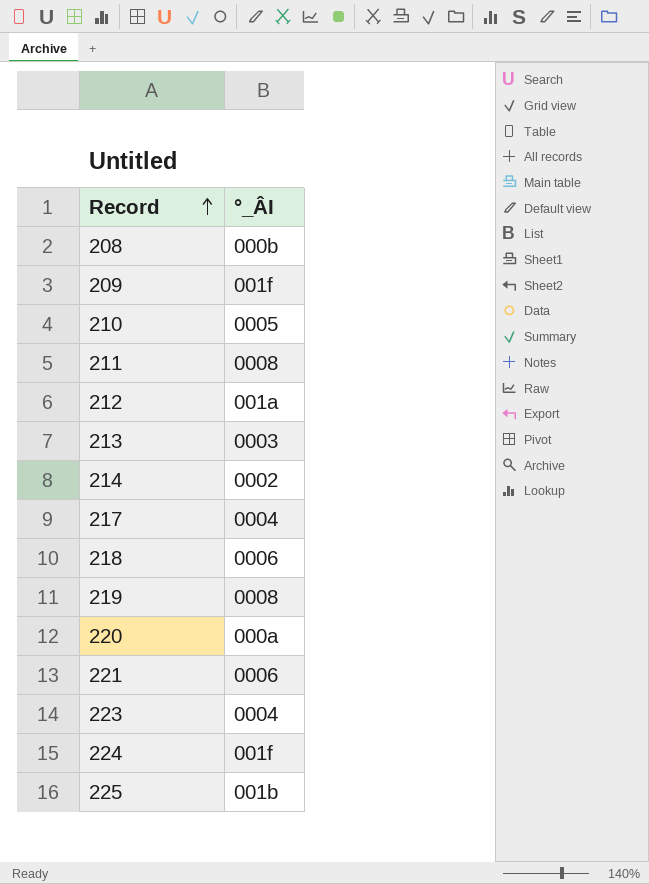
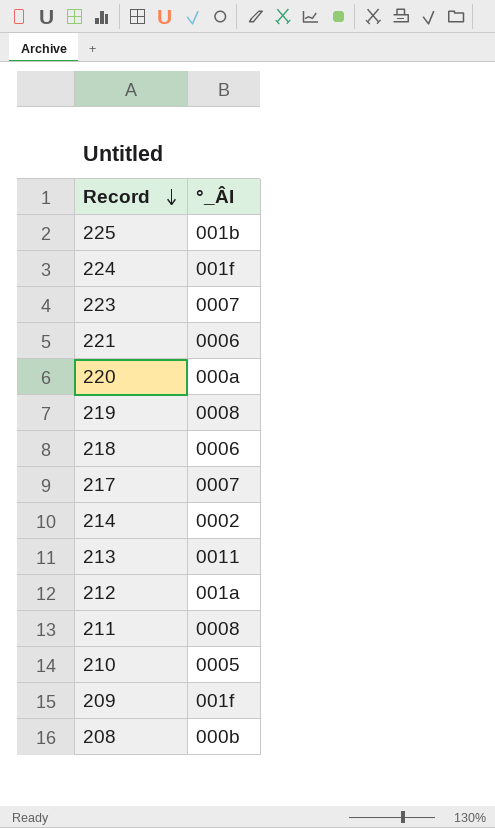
row order: Record ascending -> Record descending
223 | °_ÂI: 0004 -> 0007
217 | °_ÂI: 0004 -> 0007
213 | °_ÂI: 0003 -> 0011

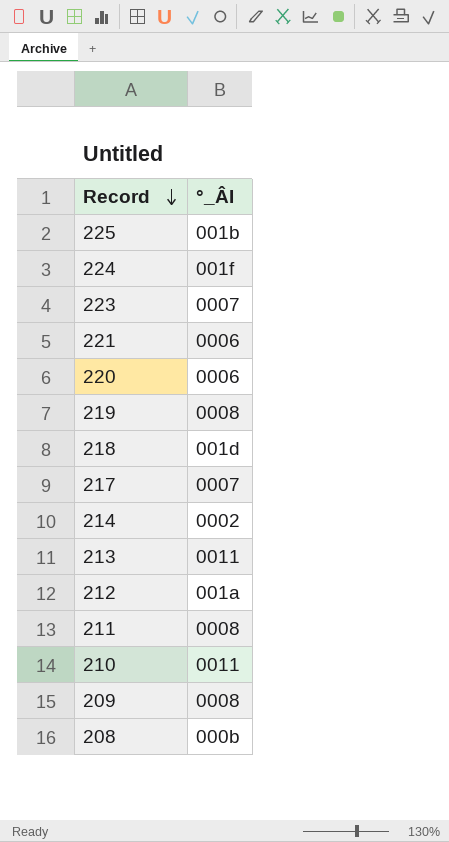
220 | °_ÂI: 000a -> 0006
218 | °_ÂI: 0006 -> 001d
210 | °_ÂI: 0005 -> 0011
209 | °_ÂI: 001f -> 0008

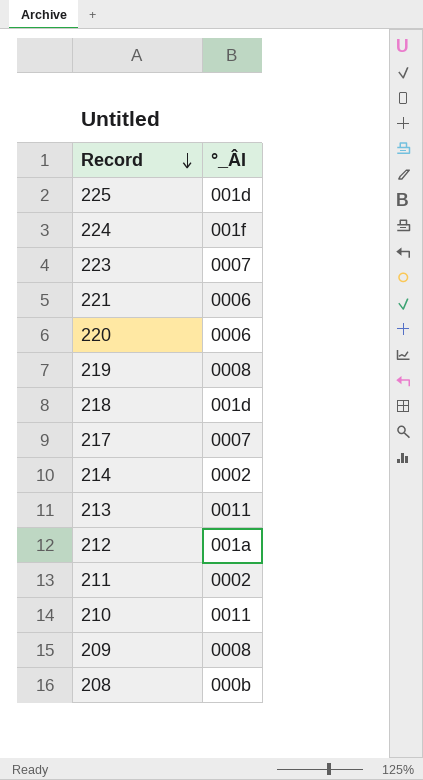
225 | °_ÂI: 001b -> 001d
211 | °_ÂI: 0008 -> 0002

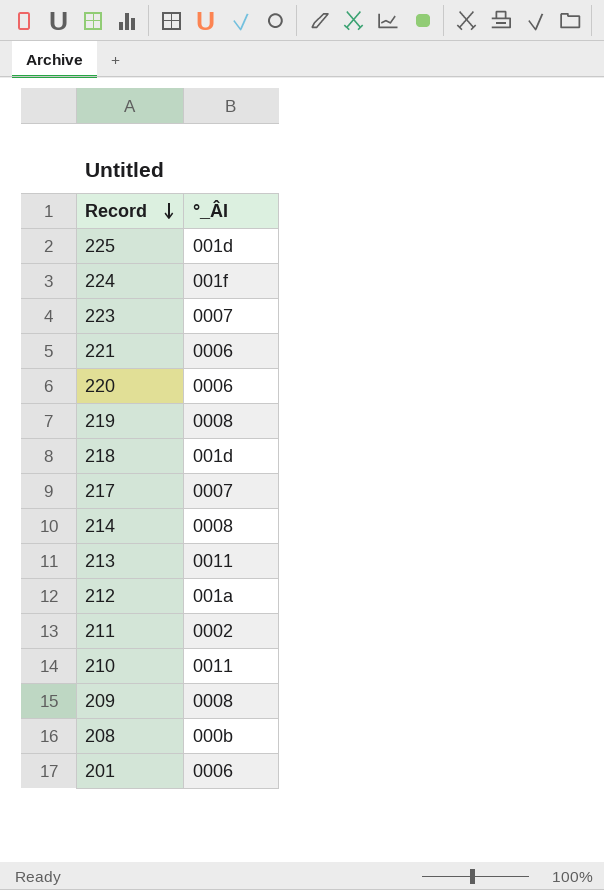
214 | °_ÂI: 0002 -> 0008
row 201: none -> 0006

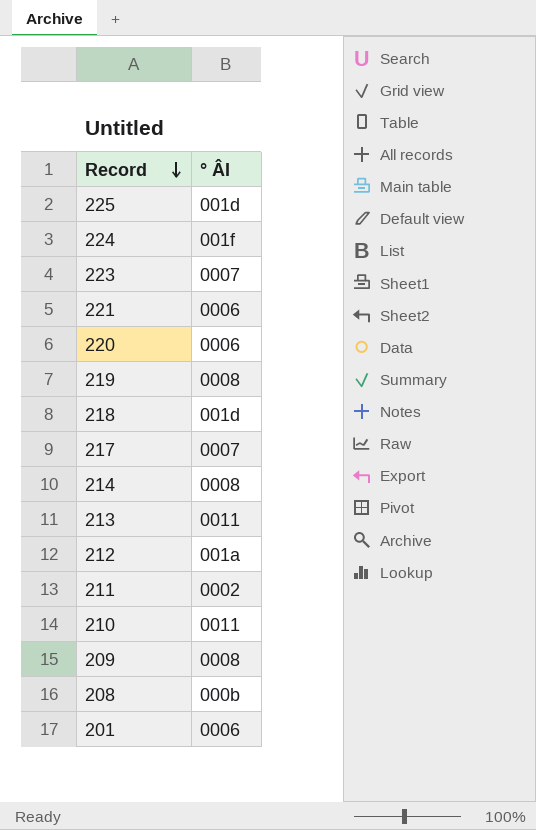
column name: °_ÂI -> ° ÂI

